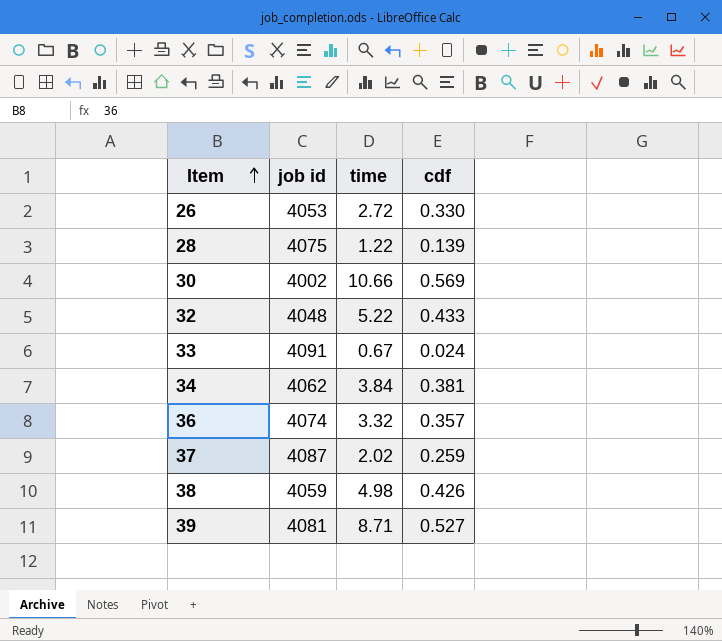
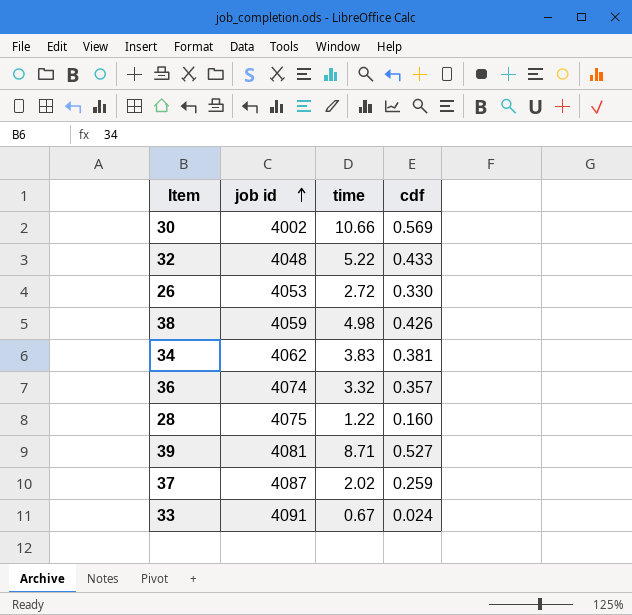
row order: Item ascending -> job id ascending
34 | time: 3.84 -> 3.83
28 | cdf: 0.139 -> 0.160

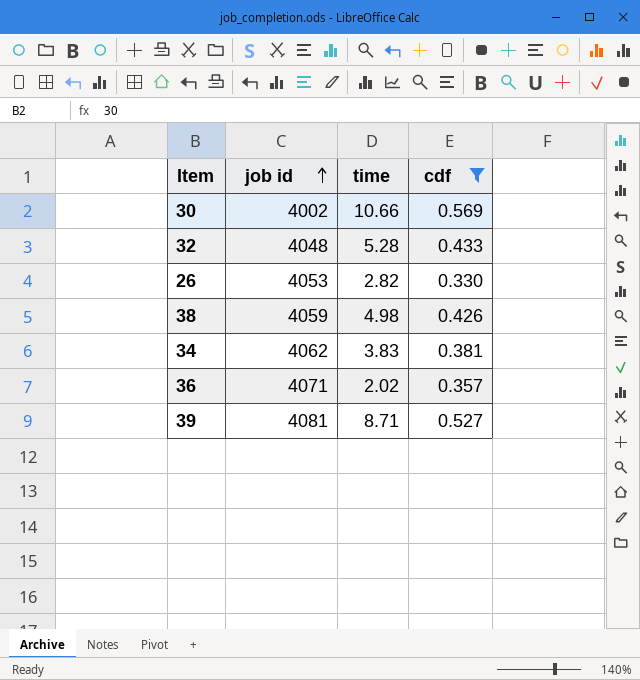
filter: none -> cdf >= 0.330
32 | time: 5.22 -> 5.28
26 | time: 2.72 -> 2.82
36 | job id: 4074 -> 4071
36 | time: 3.32 -> 2.02

